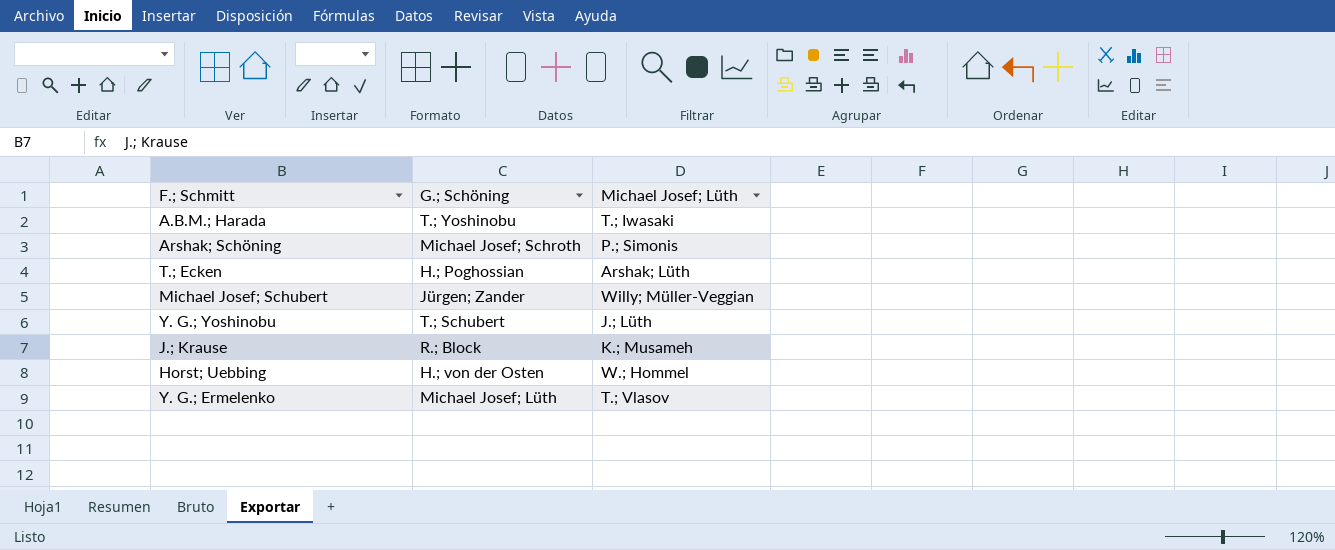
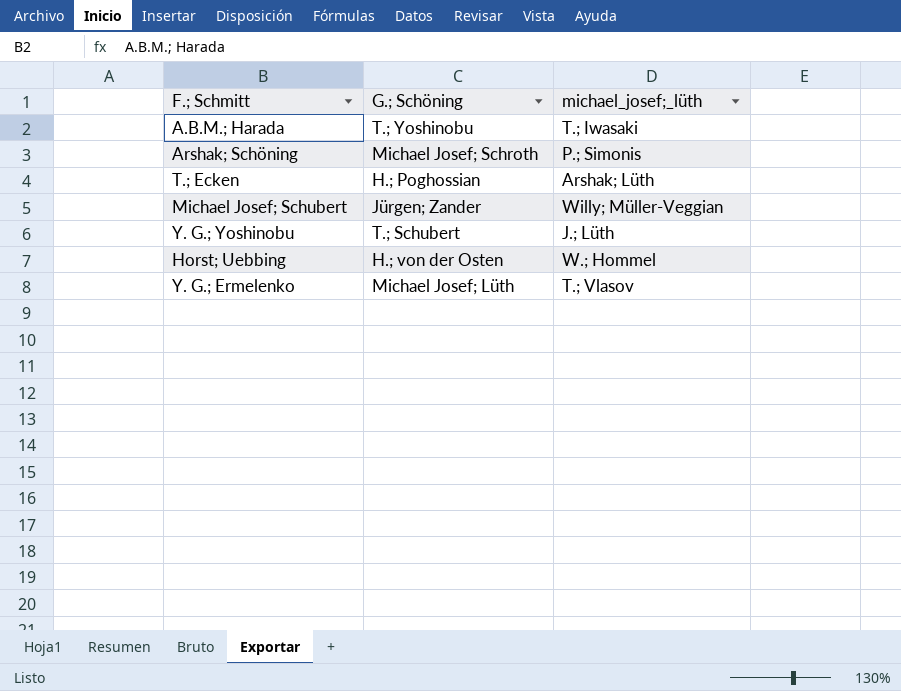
column name: Michael Josef; Lüth -> michael_josef;_lüth
row J.; Krause: R.; Block | K.; Musameh -> none

